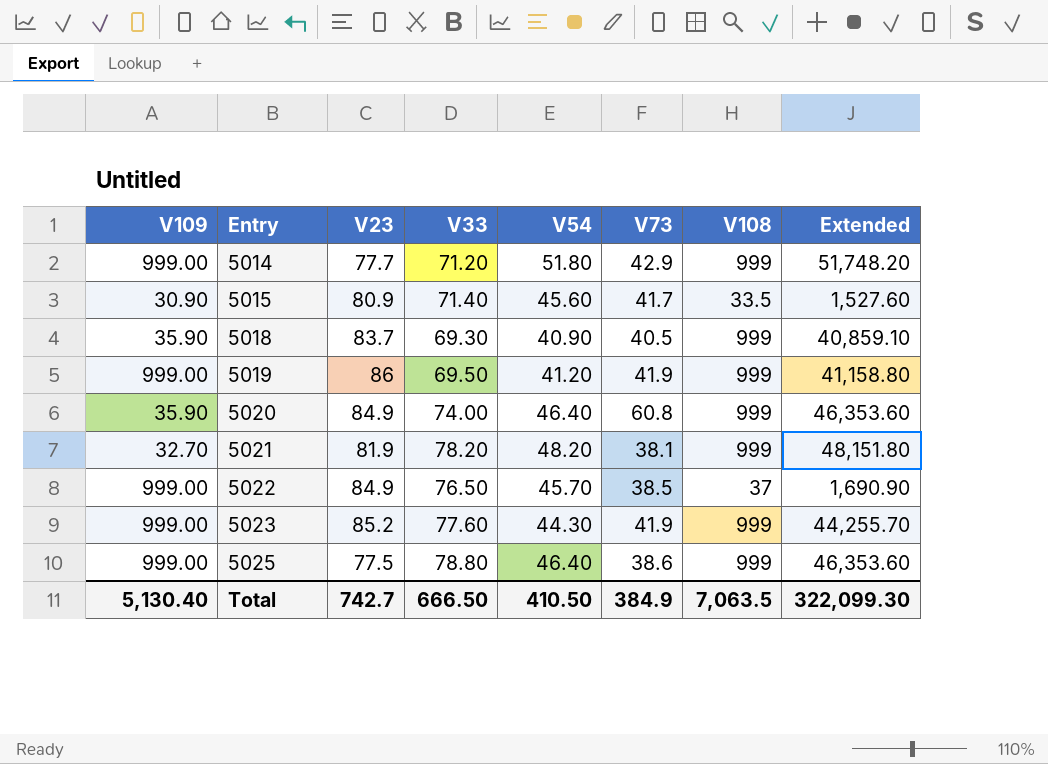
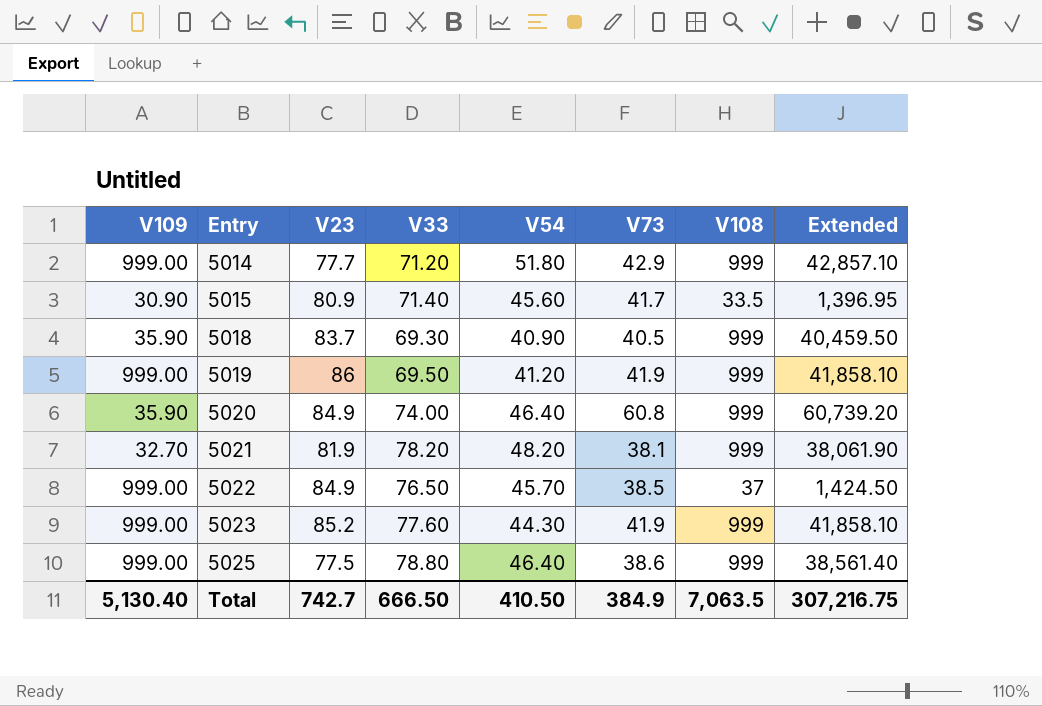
column Extended | formula: [V54] * [V108] -> [V73] * [V108]
Total | Extended: 322,099.30 -> 307,216.75

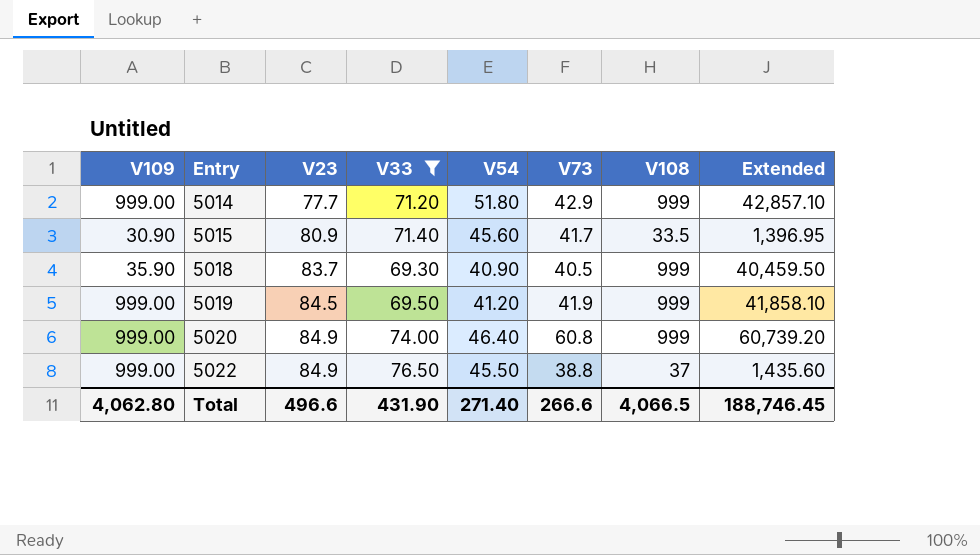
filter: none -> V33 <= 76.50
5019 | V23: 86 -> 84.5
5020 | V109: 35.90 -> 999.00
5022 | V54: 45.70 -> 45.50
5022 | V73: 38.5 -> 38.8
5022 | Extended: 1,424.50 -> 1,435.60
Total | V109: 5,130.40 -> 4,062.80
Total | V23: 742.7 -> 496.6
Total | V33: 666.50 -> 431.90
Total | V54: 410.50 -> 271.40
Total | V73: 384.9 -> 266.6
Total | V108: 7,063.5 -> 4,066.5
Total | Extended: 307,216.75 -> 188,746.45

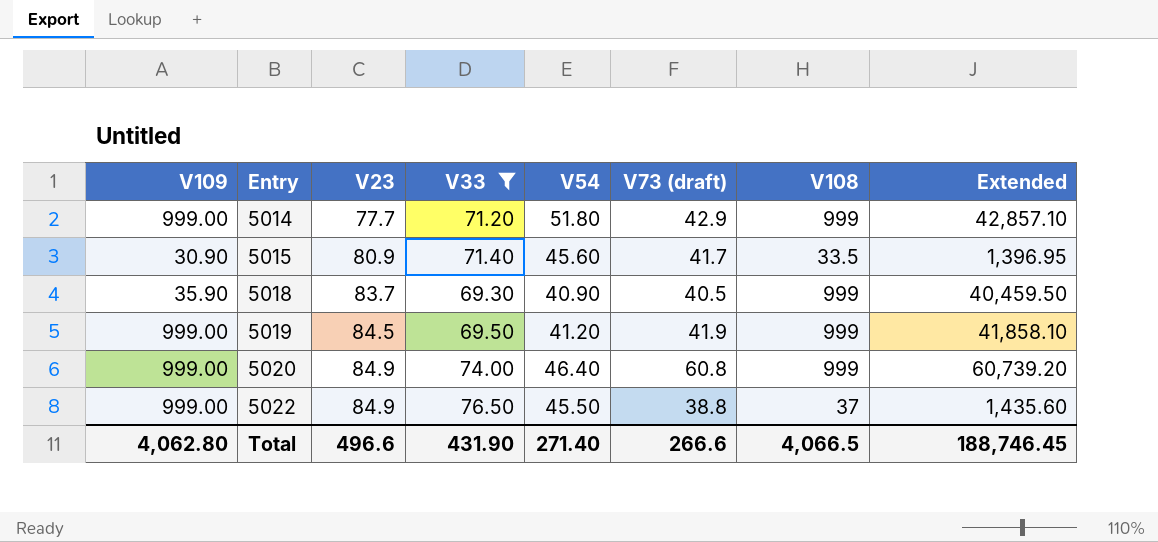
column name: V73 -> V73 (draft)

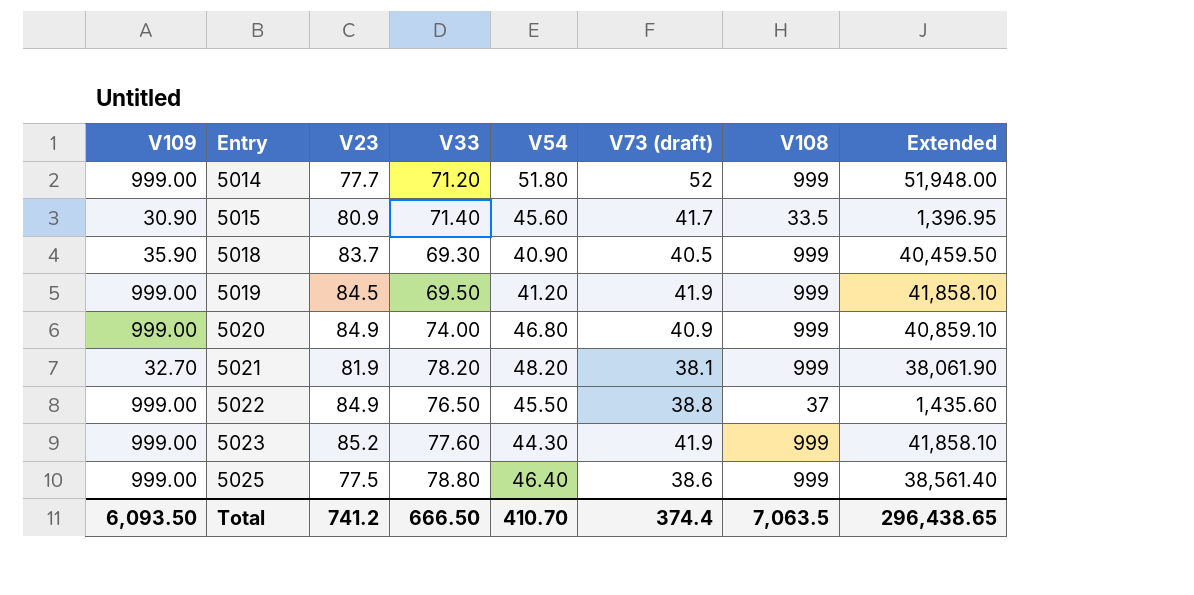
filter: V33 <= 76.50 -> none
5014 | V73 (draft): 42.9 -> 52
5014 | Extended: 42,857.10 -> 51,948.00
5020 | V54: 46.40 -> 46.80
5020 | V73 (draft): 60.8 -> 40.9
5020 | Extended: 60,739.20 -> 40,859.10
Total | V109: 4,062.80 -> 6,093.50
Total | V23: 496.6 -> 741.2
Total | V33: 431.90 -> 666.50
Total | V54: 271.40 -> 410.70
Total | V73 (draft): 266.6 -> 374.4
Total | V108: 4,066.5 -> 7,063.5
Total | Extended: 188,746.45 -> 296,438.65

